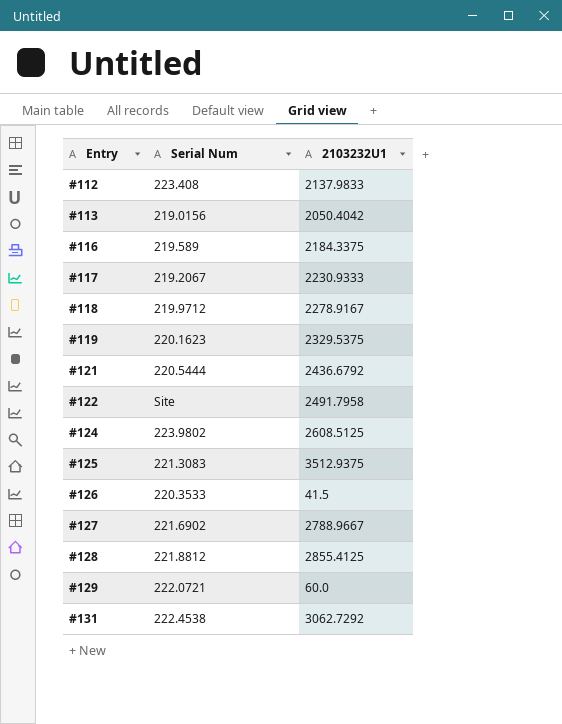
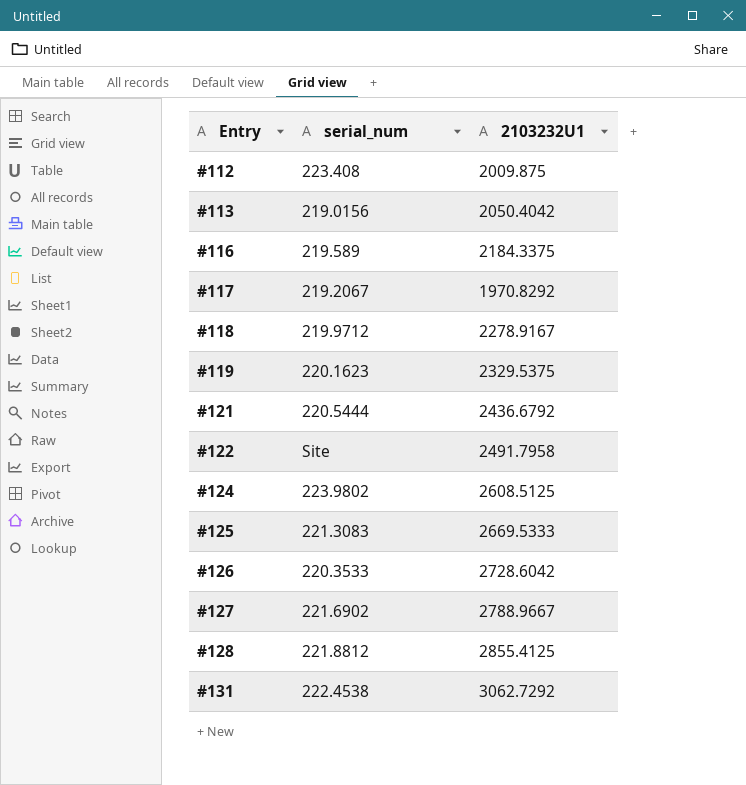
column name: Serial Num -> serial_num
row #129: 222.0721 | 60.0 -> none
#112 | 2103232U1: 2137.9833 -> 2009.875
#117 | 2103232U1: 2230.9333 -> 1970.8292
#125 | 2103232U1: 3512.9375 -> 2669.5333
#126 | 2103232U1: 41.5 -> 2728.6042

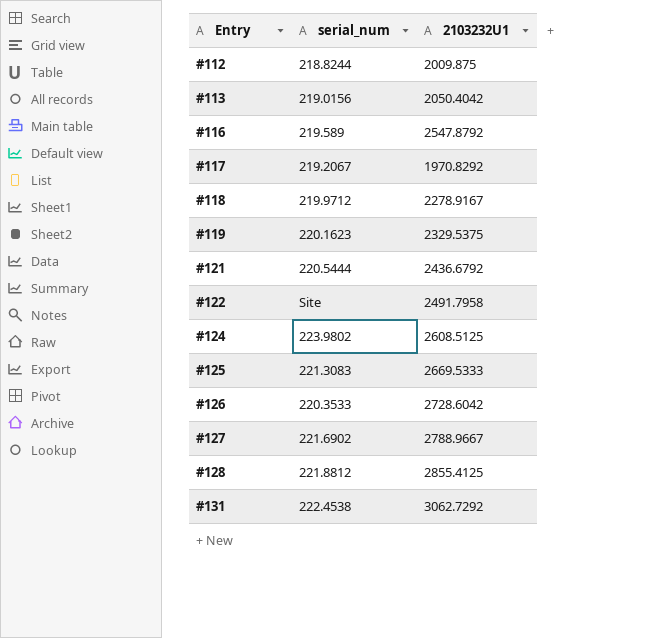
#112 | serial_num: 223.408 -> 218.8244
#116 | 2103232U1: 2184.3375 -> 2547.8792

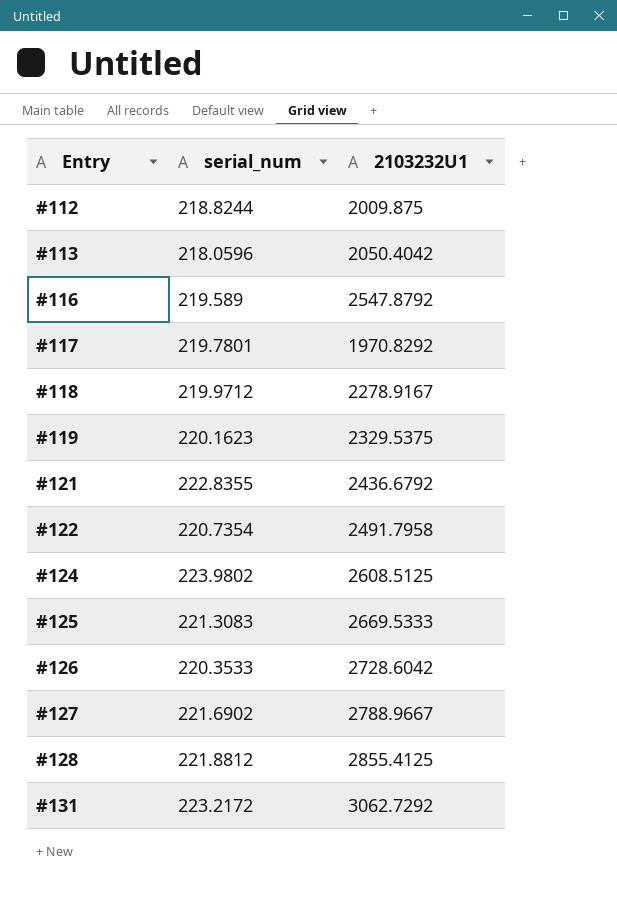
#113 | serial_num: 219.0156 -> 218.0596
#117 | serial_num: 219.2067 -> 219.7801
#121 | serial_num: 220.5444 -> 222.8355
#122 | serial_num: Site -> 220.7354
#131 | serial_num: 222.4538 -> 223.2172

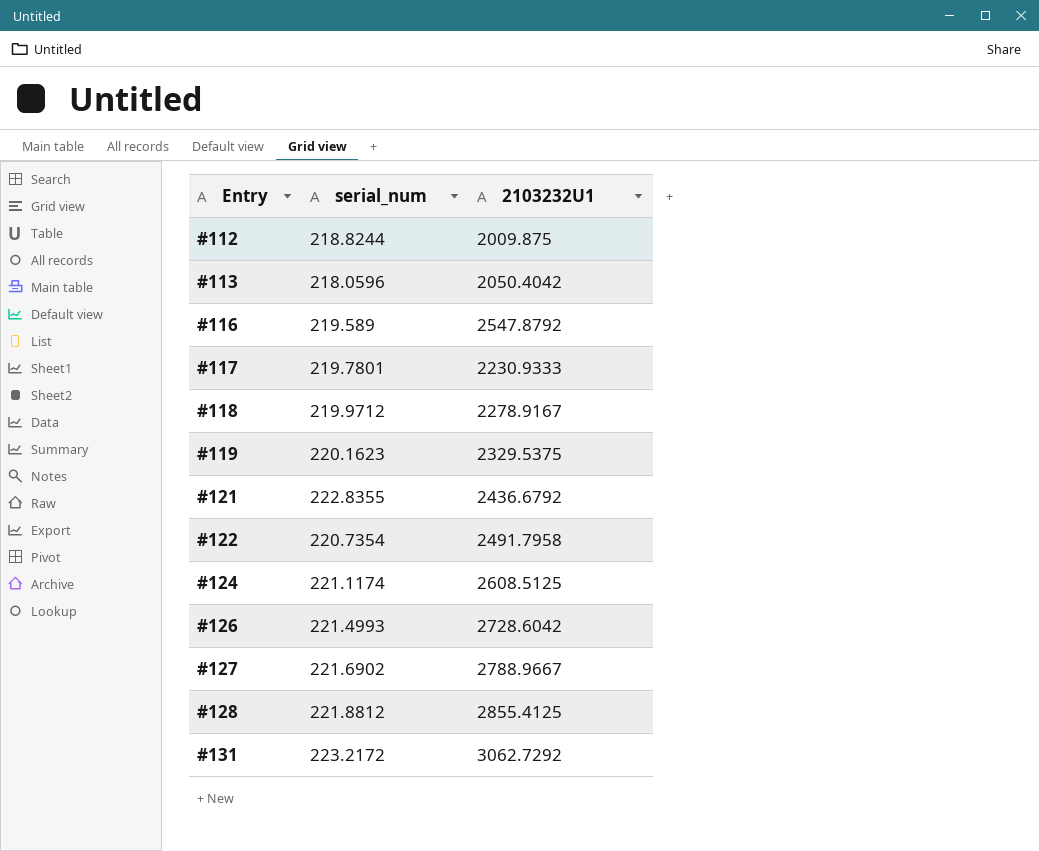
row #125: 221.3083 | 2669.5333 -> none
#117 | 2103232U1: 1970.8292 -> 2230.9333
#124 | serial_num: 223.9802 -> 221.1174
#126 | serial_num: 220.3533 -> 221.4993

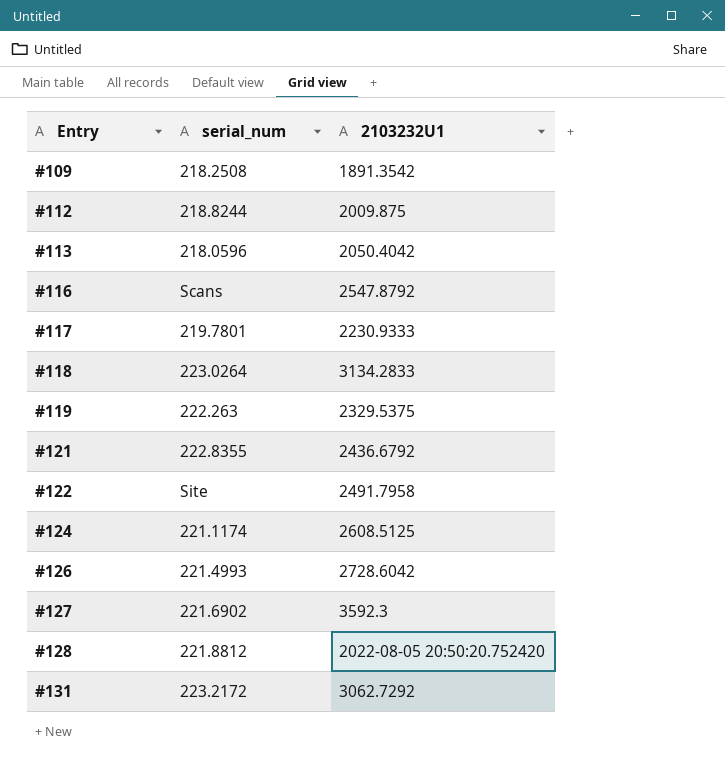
row #109: none -> 218.2508 | 1891.3542
#116 | serial_num: 219.589 -> Scans
#118 | serial_num: 219.9712 -> 223.0264
#118 | 2103232U1: 2278.9167 -> 3134.2833
#119 | serial_num: 220.1623 -> 222.263
#122 | serial_num: 220.7354 -> Site
#127 | 2103232U1: 2788.9667 -> 3592.3
#128 | 2103232U1: 2855.4125 -> 2022-08-05 20:50:20.752420

